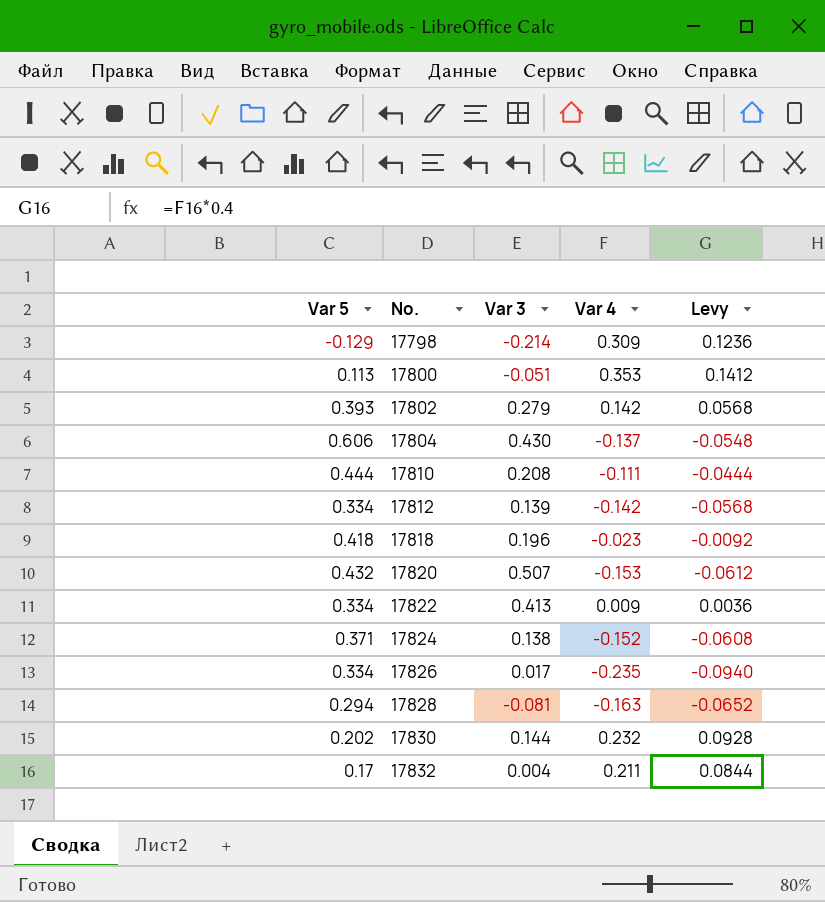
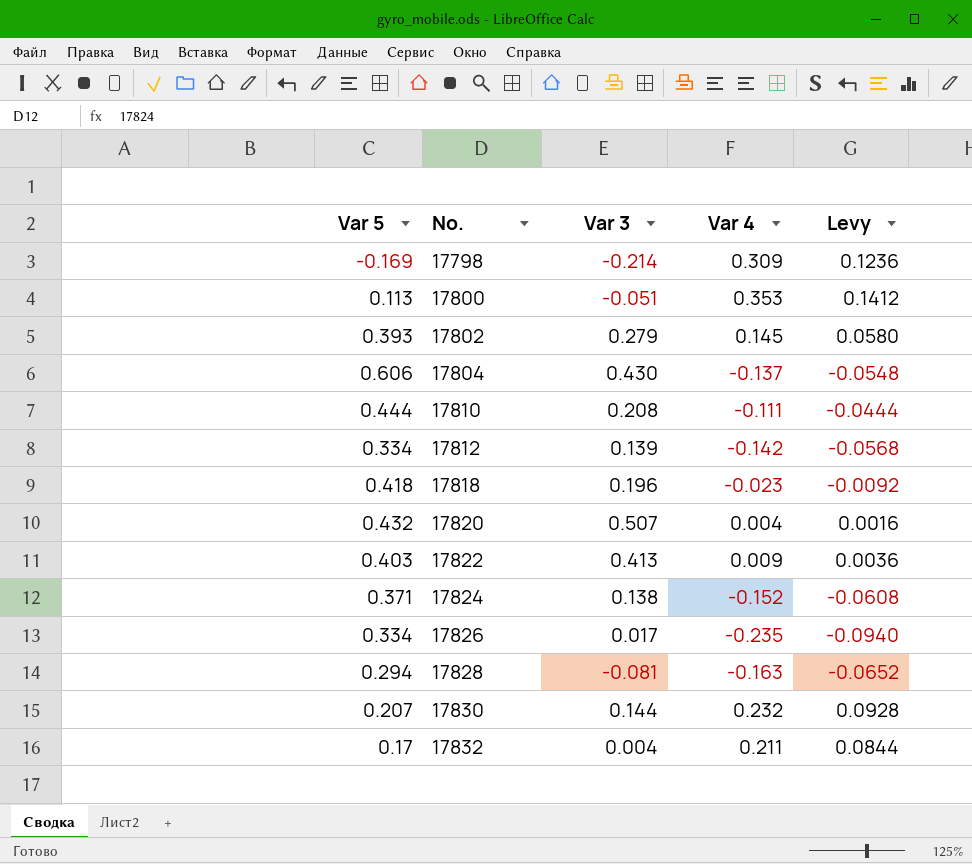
17798 | Var 5: -0.129 -> -0.169
17802 | Var 4: 0.142 -> 0.145
17802 | Levy: 0.0568 -> 0.0580
17820 | Var 4: -0.153 -> 0.004
17820 | Levy: -0.0612 -> 0.0016
17822 | Var 5: 0.334 -> 0.403
17830 | Var 5: 0.202 -> 0.207

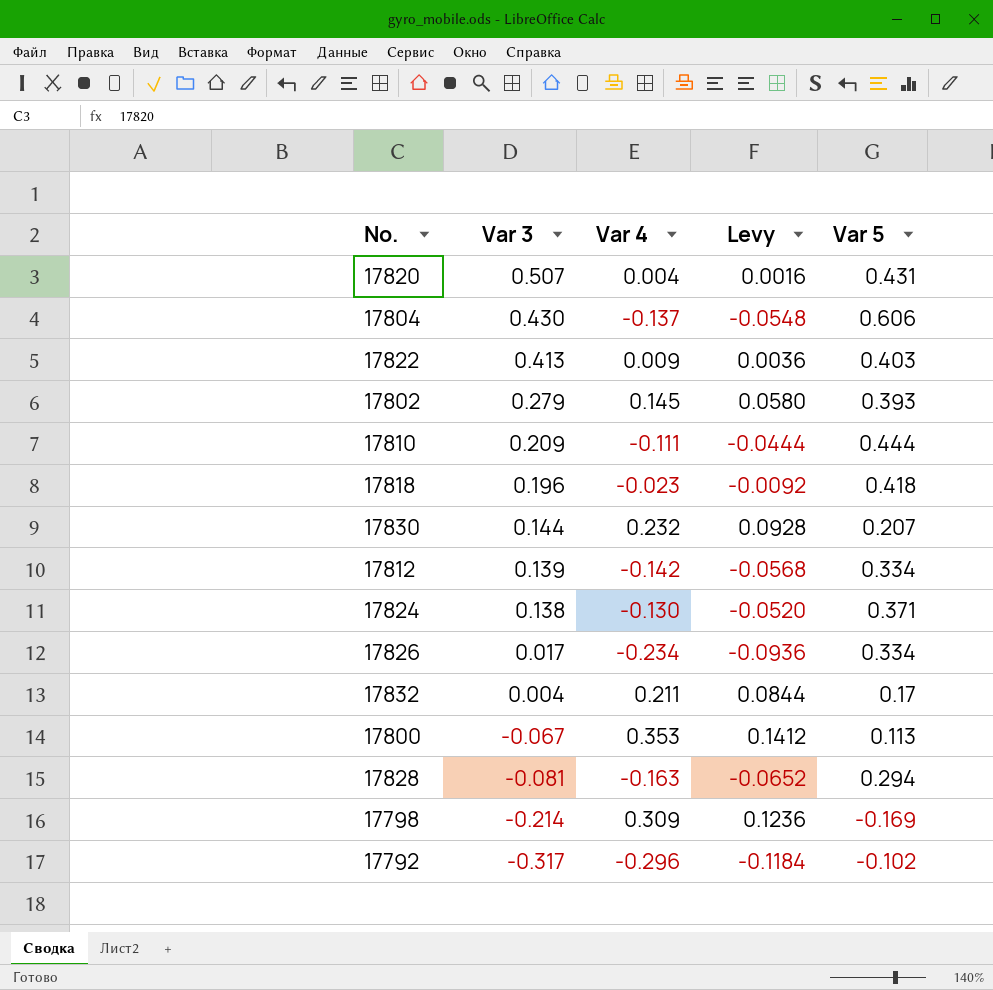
row order: No. ascending -> Var 3 descending
column Var 5 | position: 1 -> 5
17820 | Var 5: 0.432 -> 0.431
17810 | Var 3: 0.208 -> 0.209
17824 | Var 4: -0.152 -> -0.130
17824 | Levy: -0.0608 -> -0.0520
17826 | Var 4: -0.235 -> -0.234
17826 | Levy: -0.0940 -> -0.0936
17800 | Var 3: -0.051 -> -0.067
row 17792: none -> -0.317 | -0.296 | -0.1184 | -0.102

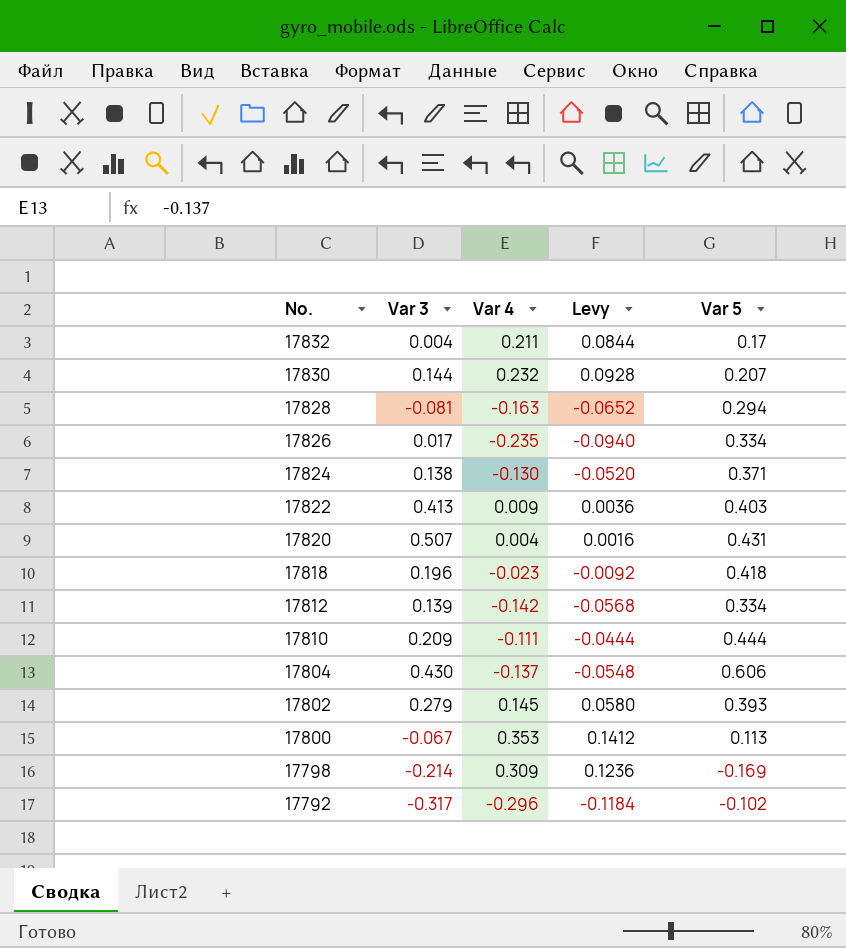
row order: Var 3 descending -> No. descending
17826 | Var 4: -0.234 -> -0.235
17826 | Levy: -0.0936 -> -0.0940

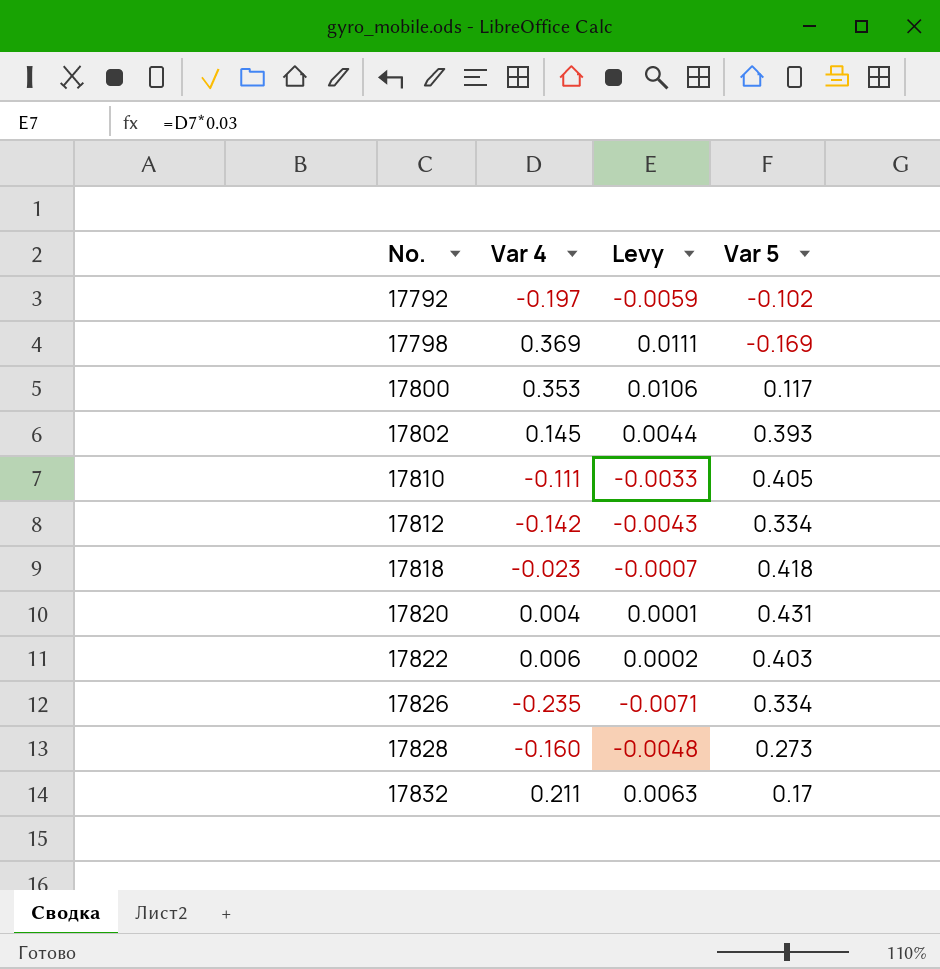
row order: No. descending -> No. ascending
column Var 3 | position: 2 -> none
column Levy | formula: [Var 4] * 0.4 -> [Var 4] * 0.03
row 17830: 0.144 | 0.232 | 0.0928 | 0.207 -> none
row 17824: 0.138 | -0.130 | -0.0520 | 0.371 -> none
row 17804: 0.430 | -0.137 | -0.0548 | 0.606 -> none
17792 | Var 4: -0.296 -> -0.197
17798 | Var 4: 0.309 -> 0.369
17800 | Var 5: 0.113 -> 0.117
17810 | Var 5: 0.444 -> 0.405
17822 | Var 4: 0.009 -> 0.006
17828 | Var 4: -0.163 -> -0.160
17828 | Var 5: 0.294 -> 0.273

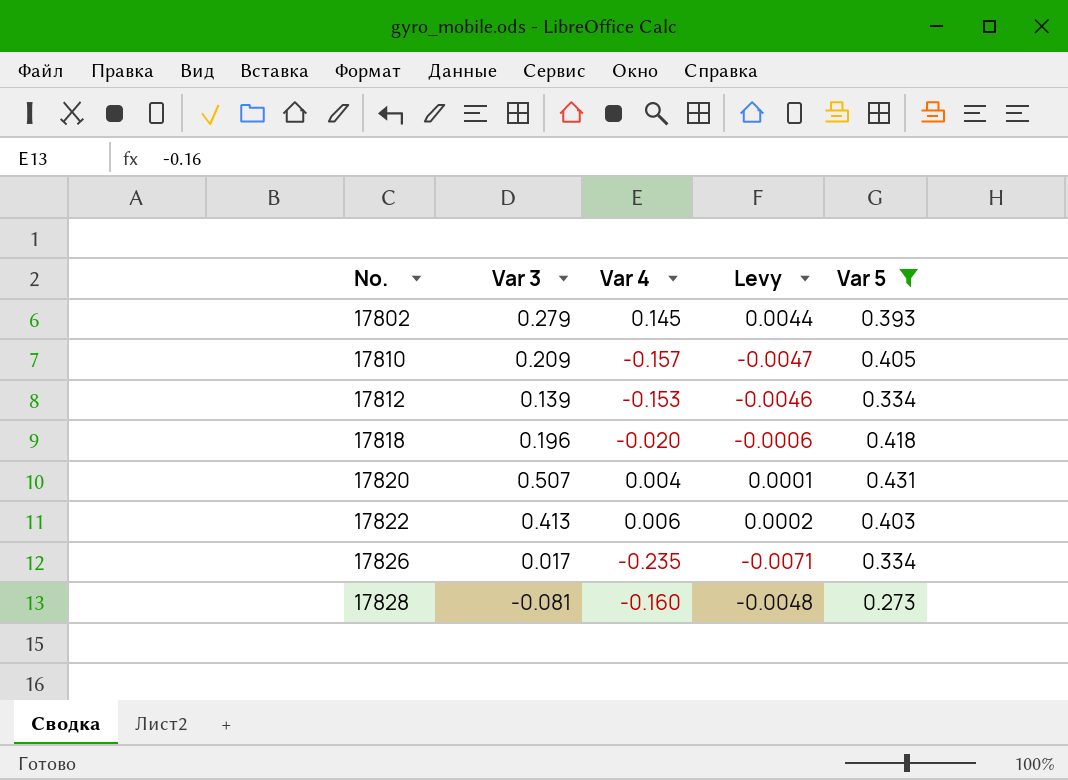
filter: none -> Var 5 >= 0.273
column Var 3 | position: none -> 2
17810 | Var 4: -0.111 -> -0.157
17810 | Levy: -0.0033 -> -0.0047
17812 | Var 4: -0.142 -> -0.153
17812 | Levy: -0.0043 -> -0.0046
17818 | Var 4: -0.023 -> -0.020
17818 | Levy: -0.0007 -> -0.0006

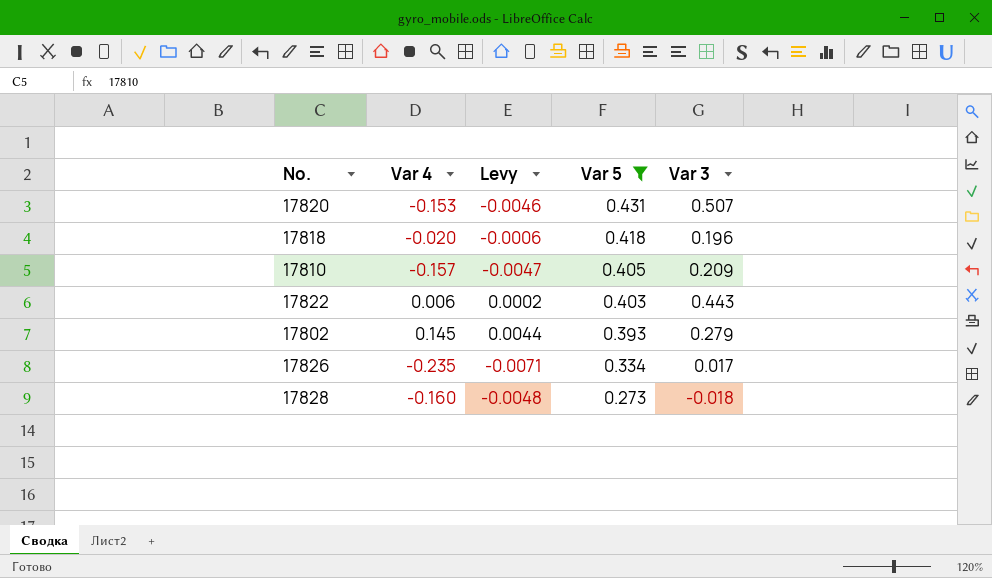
row order: No. ascending -> Var 5 descending
column Var 3 | position: 2 -> 5
row 17812: 0.139 | -0.153 | -0.0046 | 0.334 -> none
17820 | Var 4: 0.004 -> -0.153
17820 | Levy: 0.0001 -> -0.0046
17822 | Var 3: 0.413 -> 0.443
17828 | Var 3: -0.081 -> -0.018

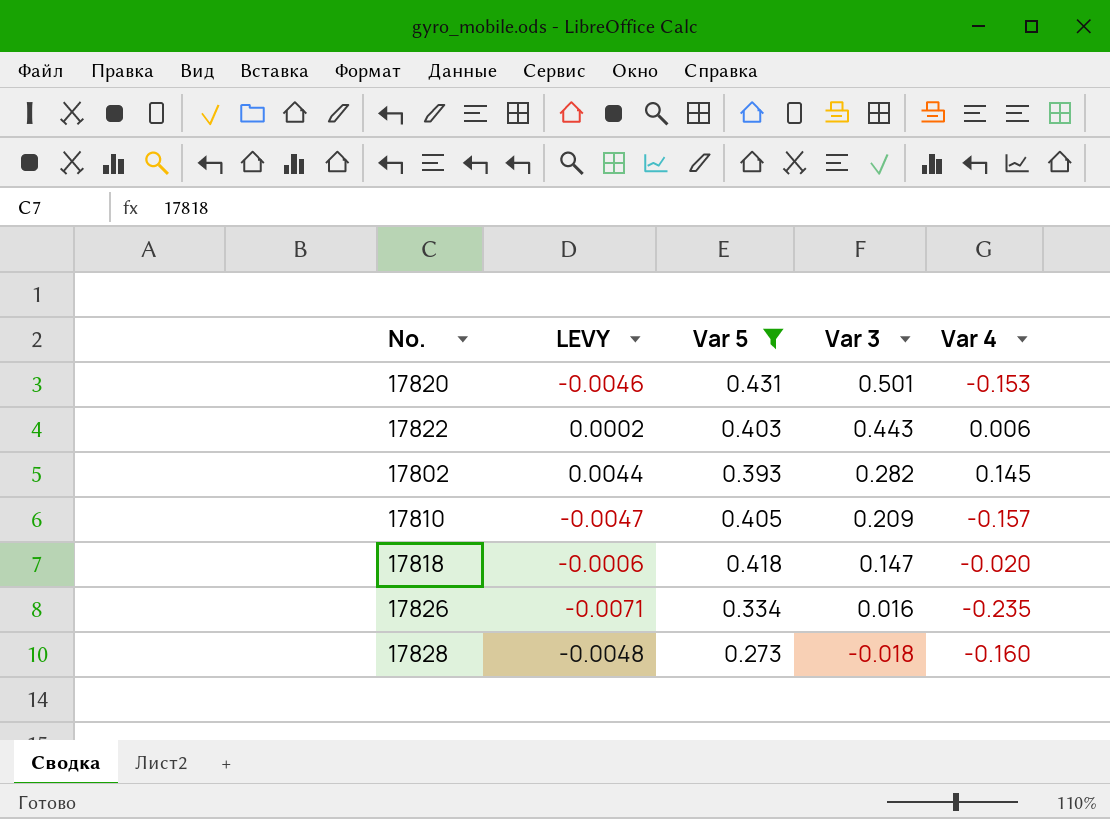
row order: Var 5 descending -> Var 3 descending
column name: Levy -> LEVY
column Var 4 | position: 2 -> 5
17820 | Var 3: 0.507 -> 0.501
17802 | Var 3: 0.279 -> 0.282
17818 | Var 3: 0.196 -> 0.147
17826 | Var 3: 0.017 -> 0.016

